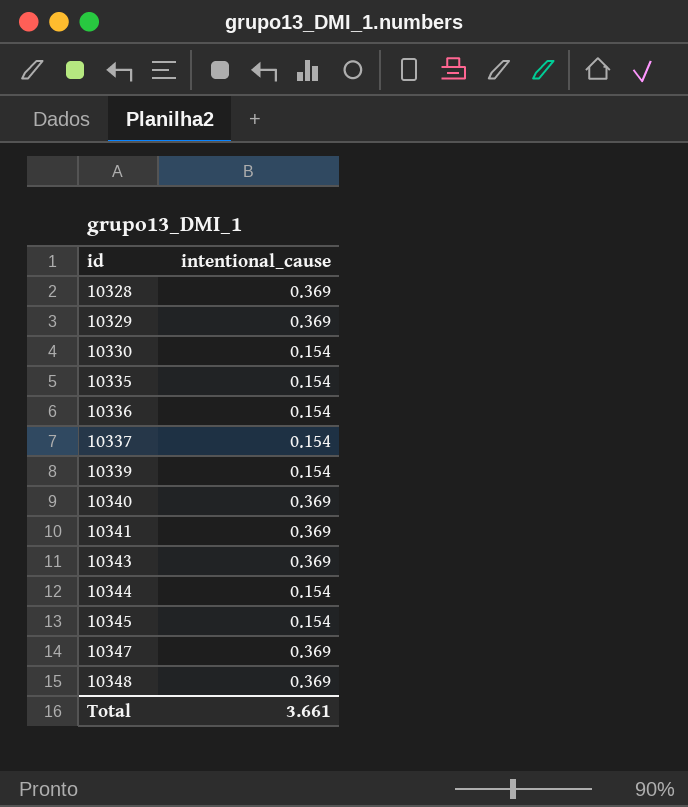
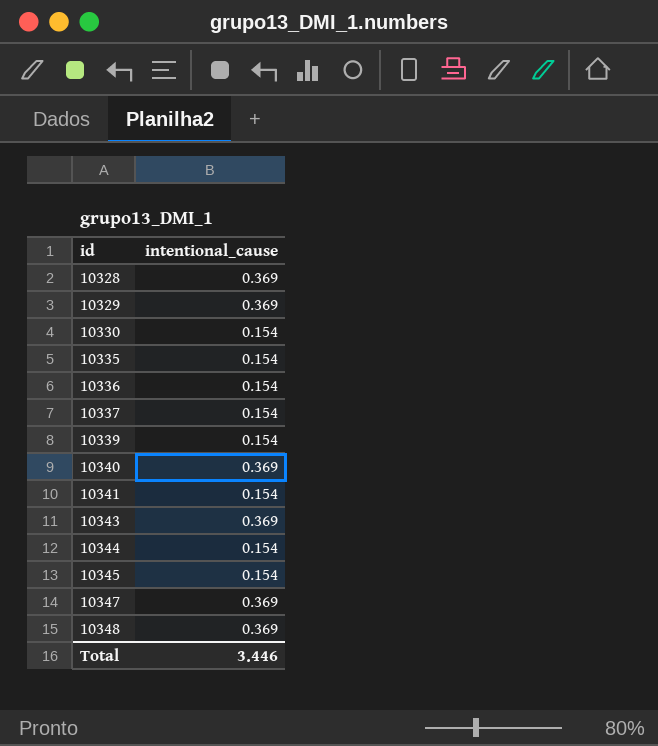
10341 | intentional_cause: 0.369 -> 0.154
Total | intentional_cause: 3.661 -> 3.446

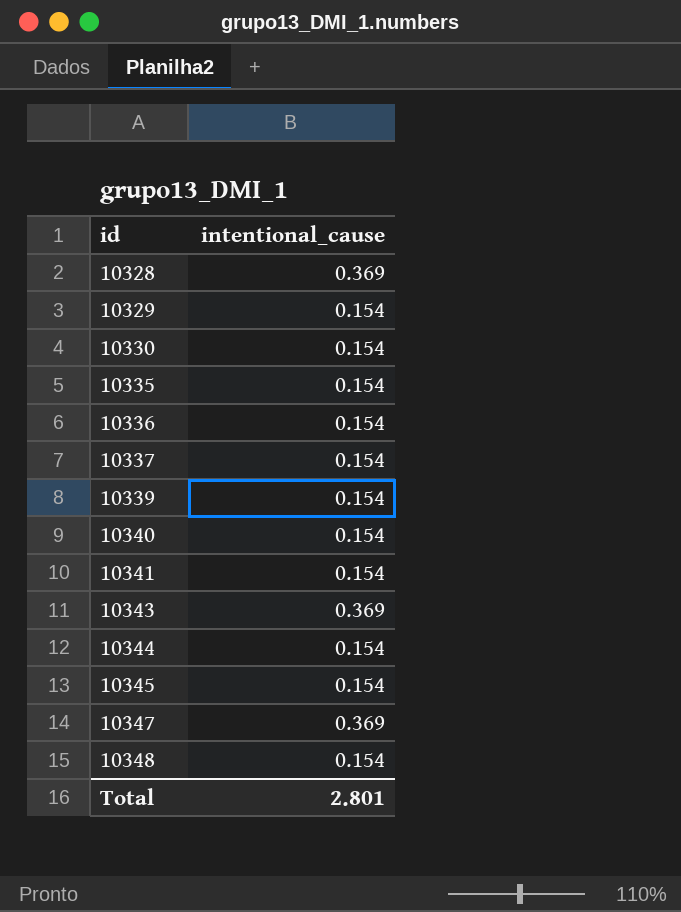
10329 | intentional_cause: 0.369 -> 0.154
10340 | intentional_cause: 0.369 -> 0.154
10348 | intentional_cause: 0.369 -> 0.154
Total | intentional_cause: 3.446 -> 2.801

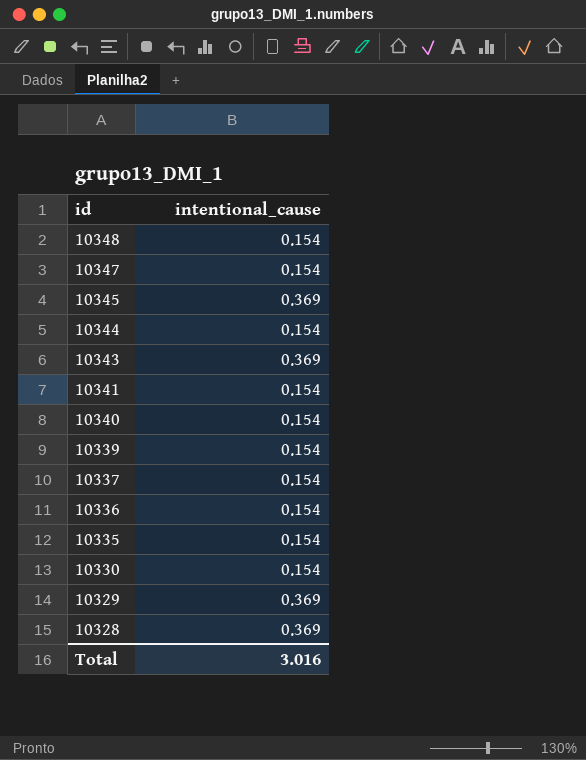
row order: id ascending -> id descending
10347 | intentional_cause: 0.369 -> 0.154
10345 | intentional_cause: 0.154 -> 0.369
10329 | intentional_cause: 0.154 -> 0.369
Total | intentional_cause: 2.801 -> 3.016

